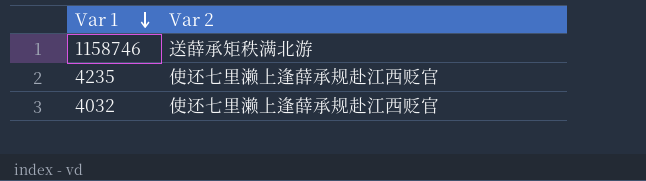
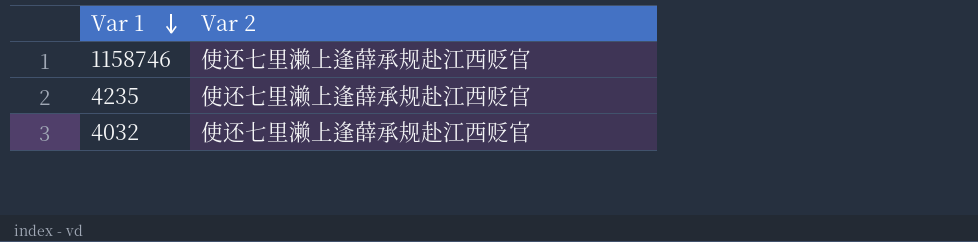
1158746 | Var 2: 送薛承矩秩满北游 -> 使还七里濑上逢薛承规赴江西贬官

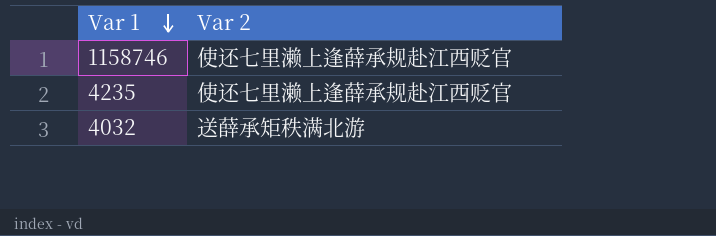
4032 | Var 2: 使还七里濑上逢薛承规赴江西贬官 -> 送薛承矩秩满北游

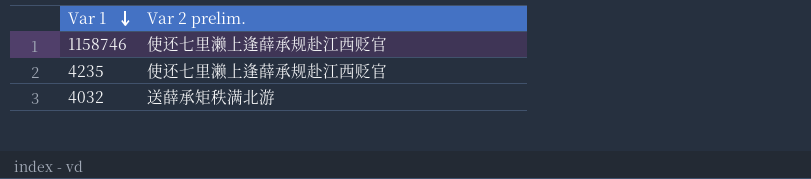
column name: Var 2 -> Var 2 prelim.

